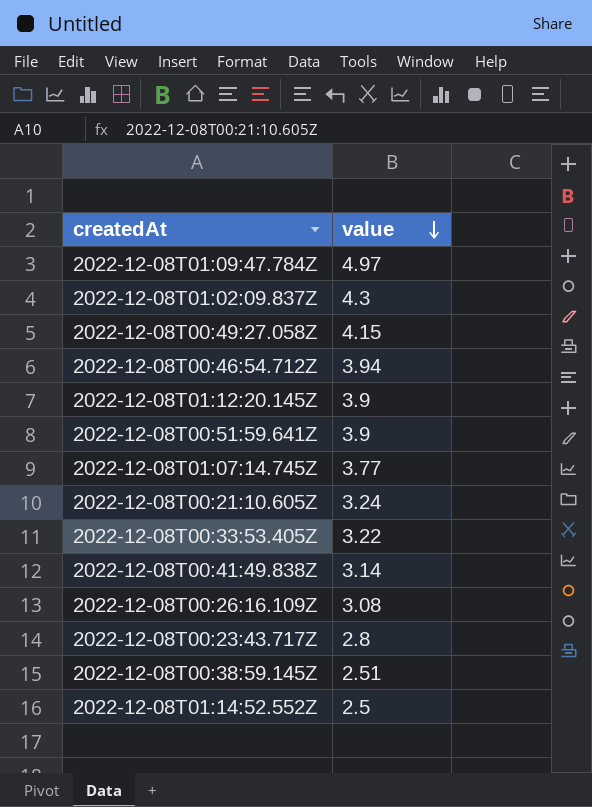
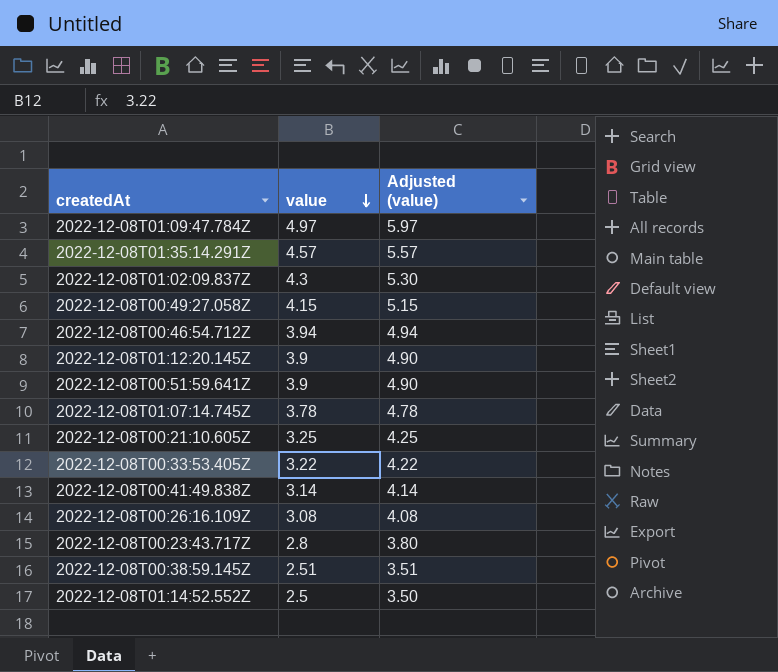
column Adjusted (value) | formula: none -> [value] + 1
row 2022-12-08T01:35:14.291Z: none -> 4.57 | 5.57
2022-12-08T01:07:14.745Z | value: 3.77 -> 3.78
2022-12-08T00:21:10.605Z | value: 3.24 -> 3.25

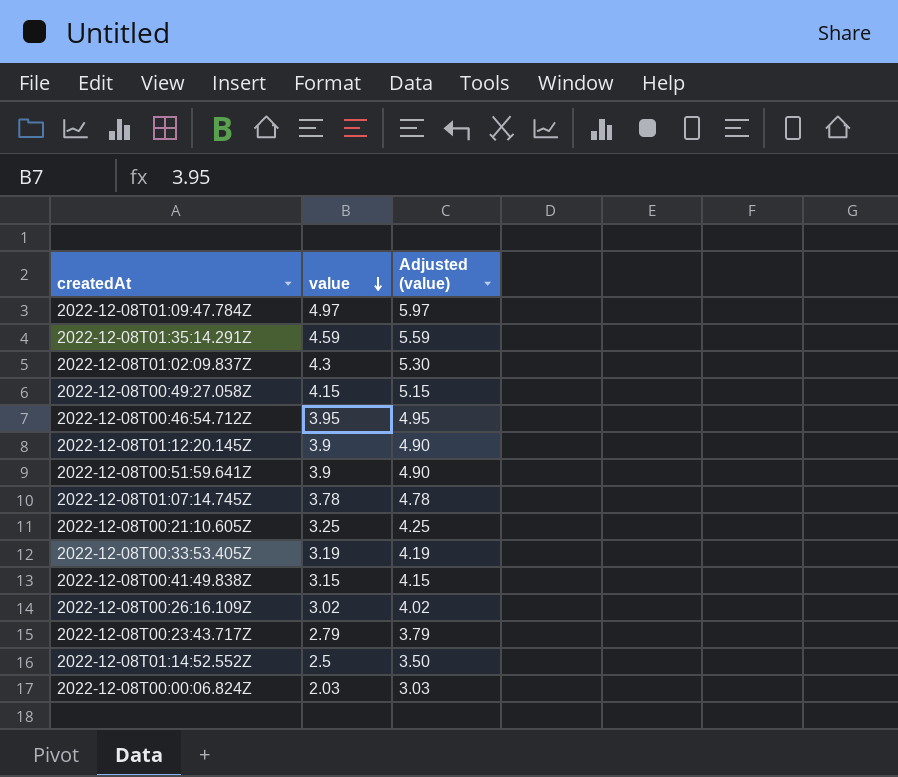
row 2022-12-08T00:38:59.145Z: 2.51 | 3.51 -> none
2022-12-08T01:35:14.291Z | value: 4.57 -> 4.59
2022-12-08T01:35:14.291Z | Adjusted (value): 5.57 -> 5.59
2022-12-08T00:46:54.712Z | value: 3.94 -> 3.95
2022-12-08T00:46:54.712Z | Adjusted (value): 4.94 -> 4.95
2022-12-08T00:33:53.405Z | value: 3.22 -> 3.19
2022-12-08T00:33:53.405Z | Adjusted (value): 4.22 -> 4.19
2022-12-08T00:41:49.838Z | value: 3.14 -> 3.15
2022-12-08T00:41:49.838Z | Adjusted (value): 4.14 -> 4.15
2022-12-08T00:26:16.109Z | value: 3.08 -> 3.02
2022-12-08T00:26:16.109Z | Adjusted (value): 4.08 -> 4.02
2022-12-08T00:23:43.717Z | value: 2.8 -> 2.79
2022-12-08T00:23:43.717Z | Adjusted (value): 3.80 -> 3.79
row 2022-12-08T00:00:06.824Z: none -> 2.03 | 3.03

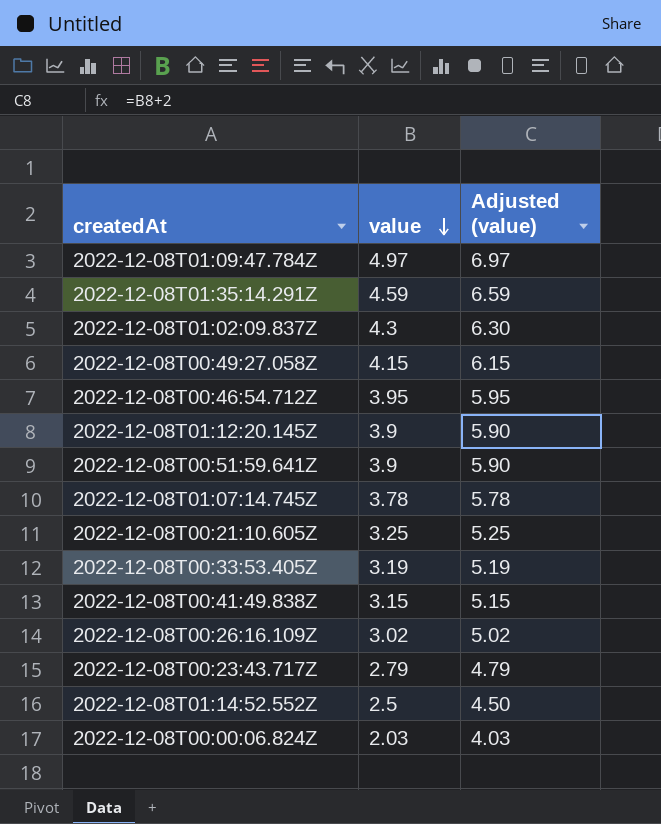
column Adjusted (value) | formula: [value] + 1 -> [value] + 2

